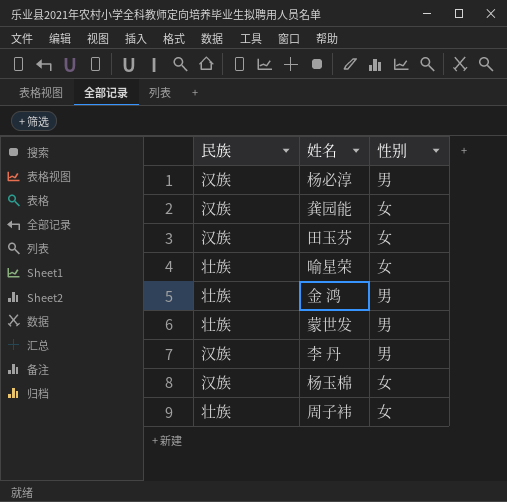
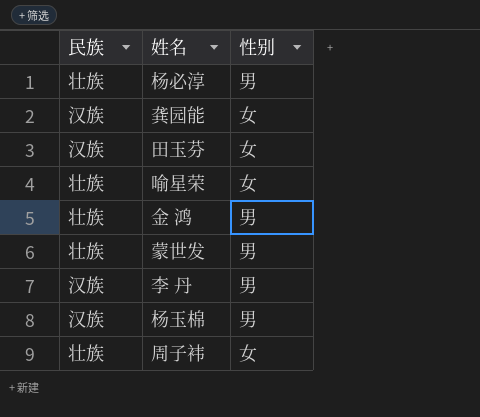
杨必淳 | 民族: 汉族 -> 壮族
杨玉棉 | 性别: 女 -> 男

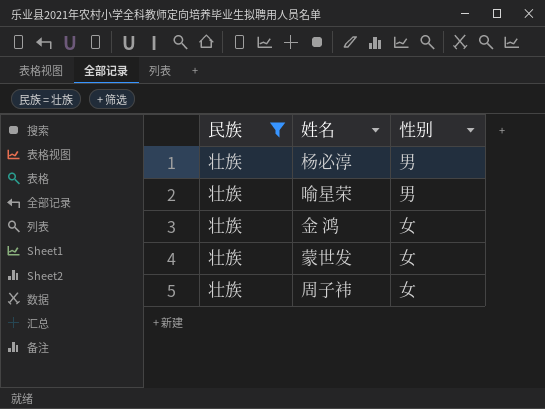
filter: none -> 民族 = 壮族
喻星荣 | 性别: 女 -> 男
金 鸿 | 性别: 男 -> 女
蒙世发 | 性别: 男 -> 女

